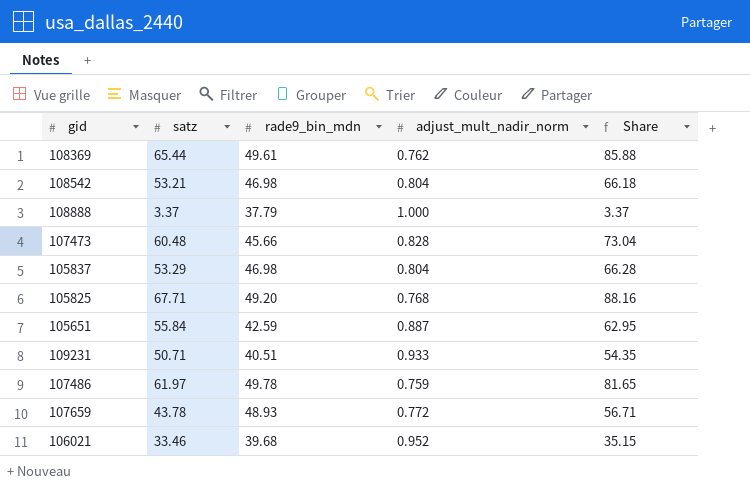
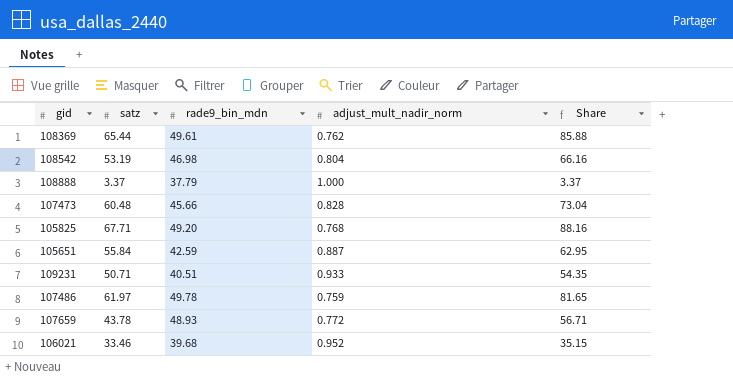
row 105837: 53.29 | 46.98 | 0.804 | 66.28 -> none
108542 | satz: 53.21 -> 53.19
108542 | Share: 66.18 -> 66.16

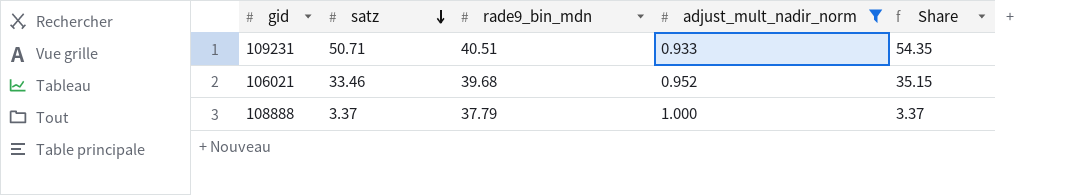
filter: none -> adjust_mult_nadir_norm >= 0.933
row order: none -> satz descending

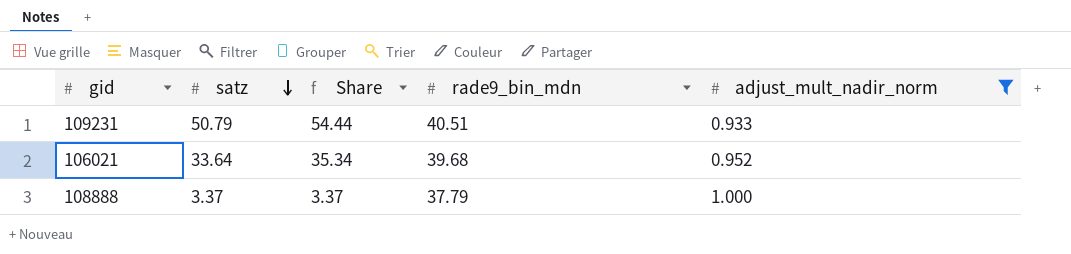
column Share | position: 5 -> 3
109231 | satz: 50.71 -> 50.79
109231 | Share: 54.35 -> 54.44
106021 | satz: 33.46 -> 33.64
106021 | Share: 35.15 -> 35.34

